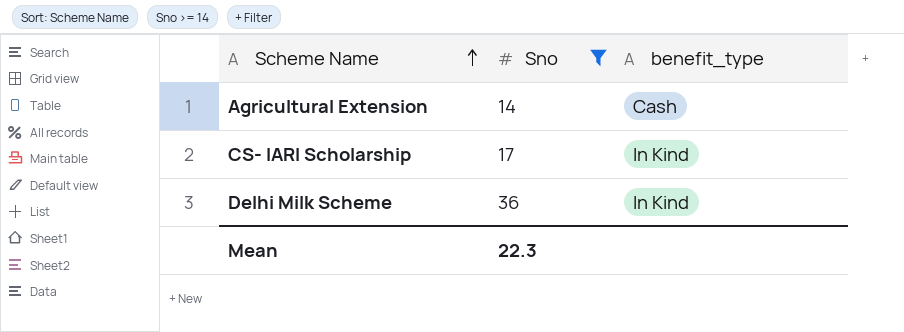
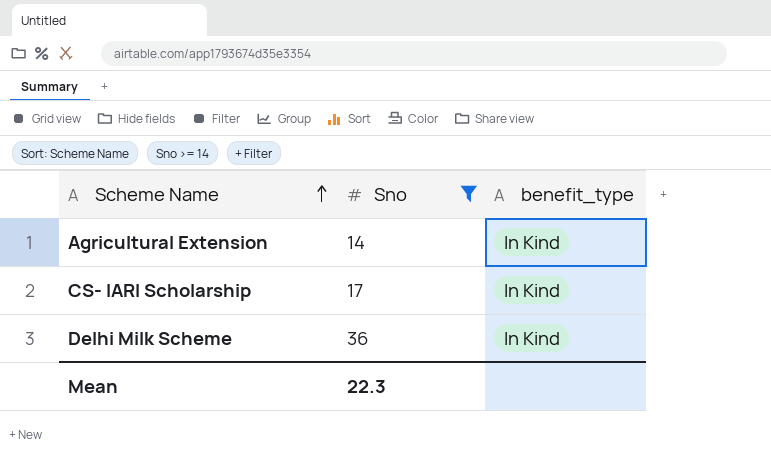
Agricultural Extension | benefit_type: Cash -> In Kind

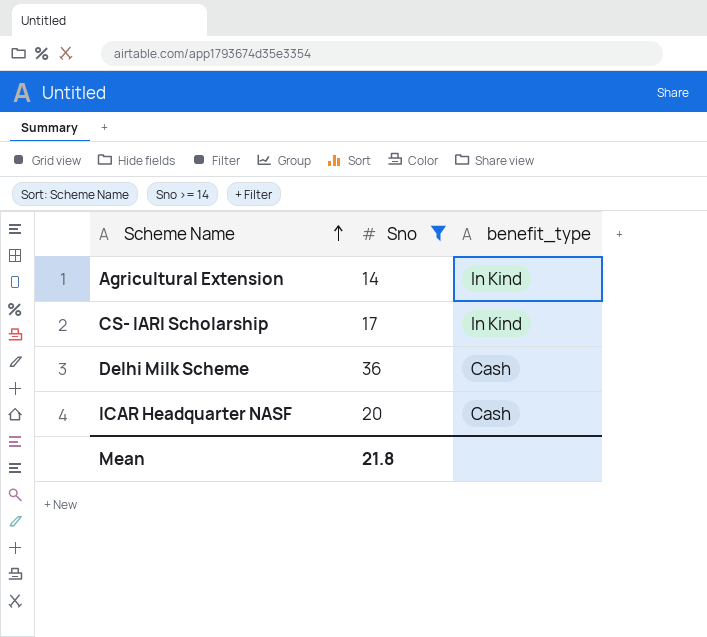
Delhi Milk Scheme | benefit_type: In Kind -> Cash
row ICAR Headquarter NASF: none -> 20 | Cash
Mean | Sno: 22.3 -> 21.8

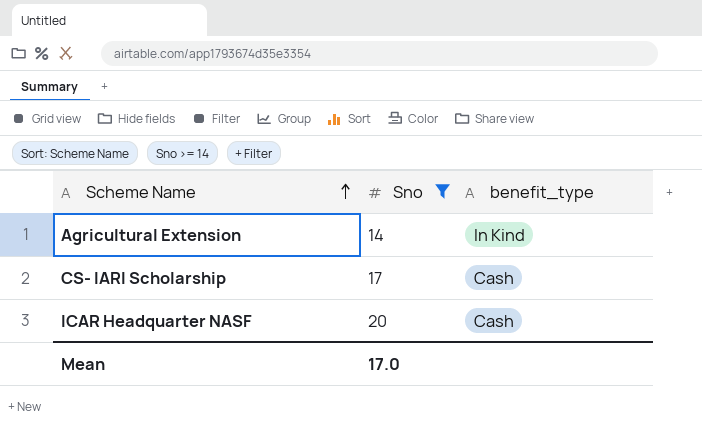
row Delhi Milk Scheme: 36 | Cash -> none
CS- IARI Scholarship | benefit_type: In Kind -> Cash
Mean | Sno: 21.8 -> 17.0

